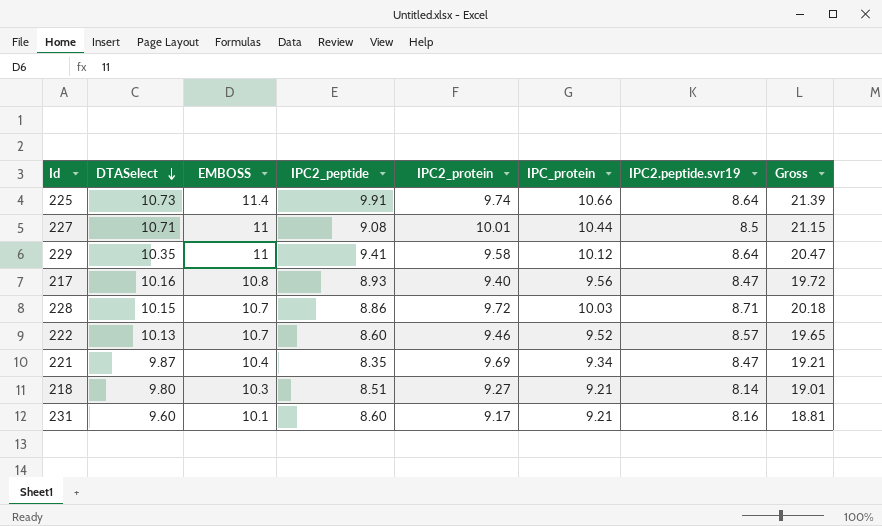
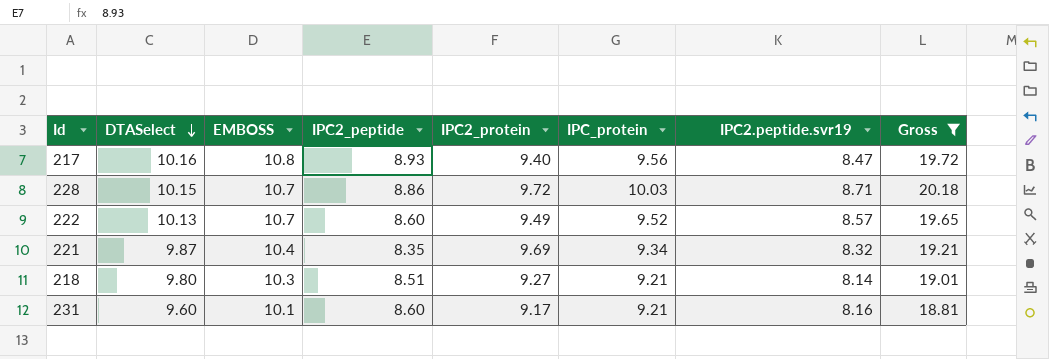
filter: none -> Gross <= 20.18
222 | IPC2_protein: 9.46 -> 9.49
221 | IPC2.peptide.svr19: 8.47 -> 8.32

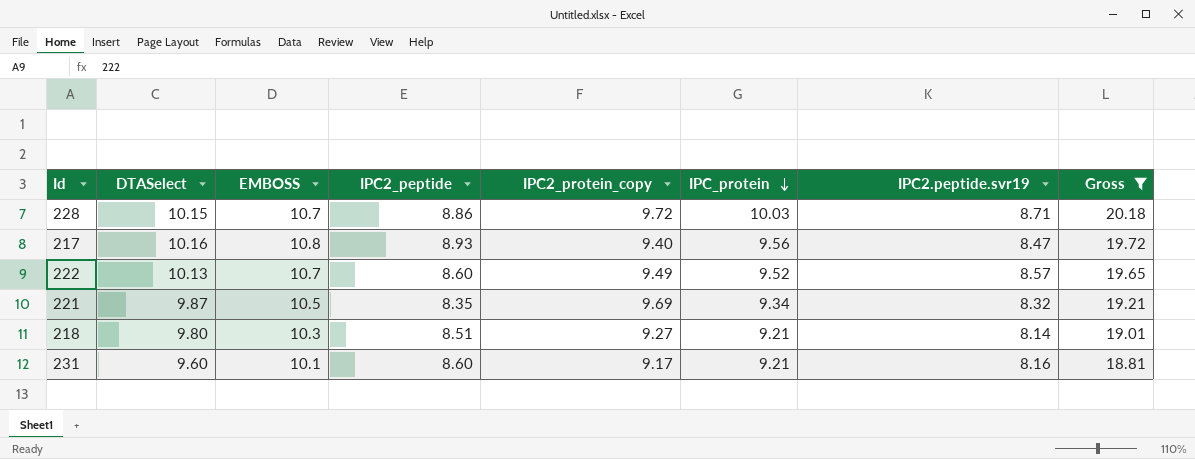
row order: DTASelect descending -> IPC_protein descending
column name: IPC2_protein -> IPC2_protein_copy
221 | EMBOSS: 10.4 -> 10.5

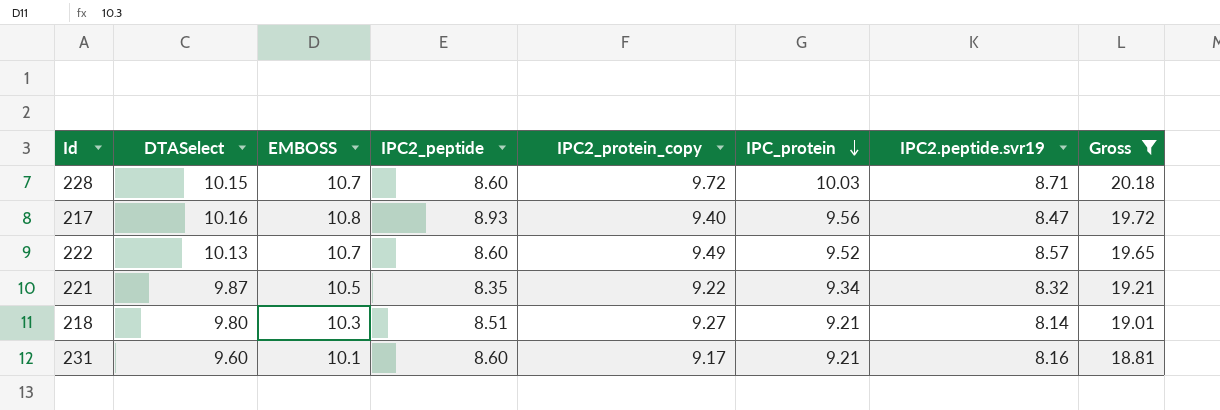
228 | IPC2_peptide: 8.86 -> 8.60
221 | IPC2_protein_copy: 9.69 -> 9.22

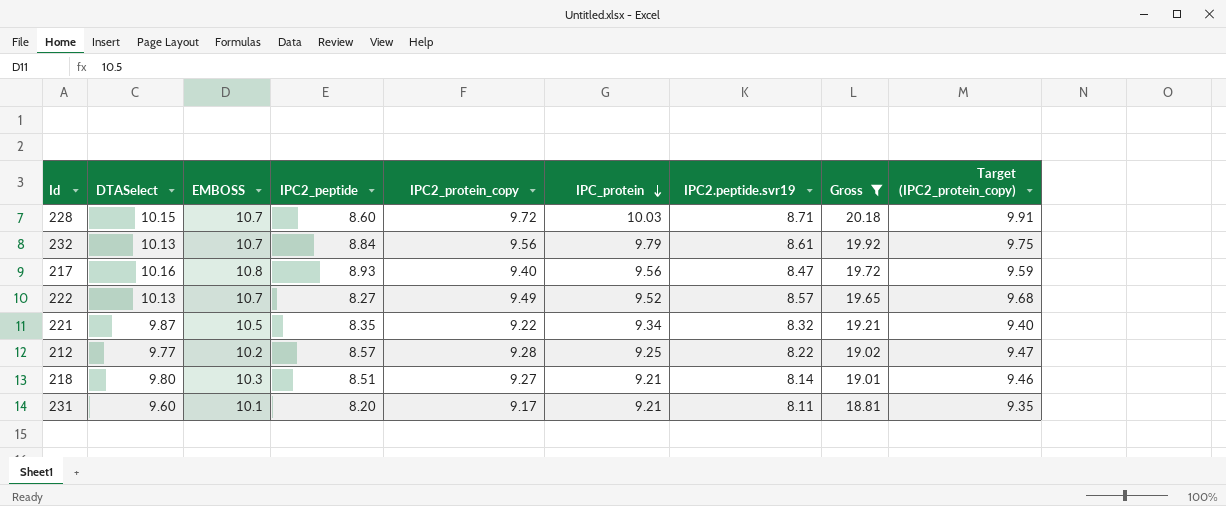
column Target (IPC2_protein_copy) | formula: none -> [IPC2_protein_copy] * 1.02
row 232: none -> 10.13 | 10.7 | 8.84 | 9.56 | 9.79 | 8.61 | 19.92 | 9.75
222 | IPC2_peptide: 8.60 -> 8.27
row 212: none -> 9.77 | 10.2 | 8.57 | 9.28 | 9.25 | 8.22 | 19.02 | 9.47
231 | IPC2_peptide: 8.60 -> 8.20
231 | IPC2.peptide.svr19: 8.16 -> 8.11

